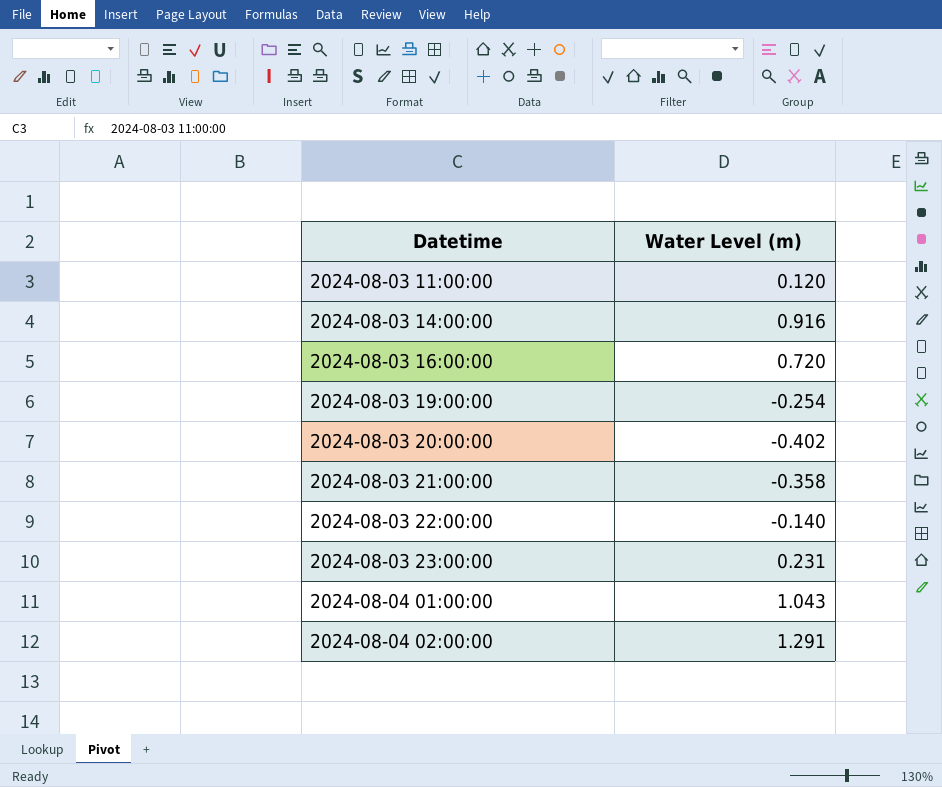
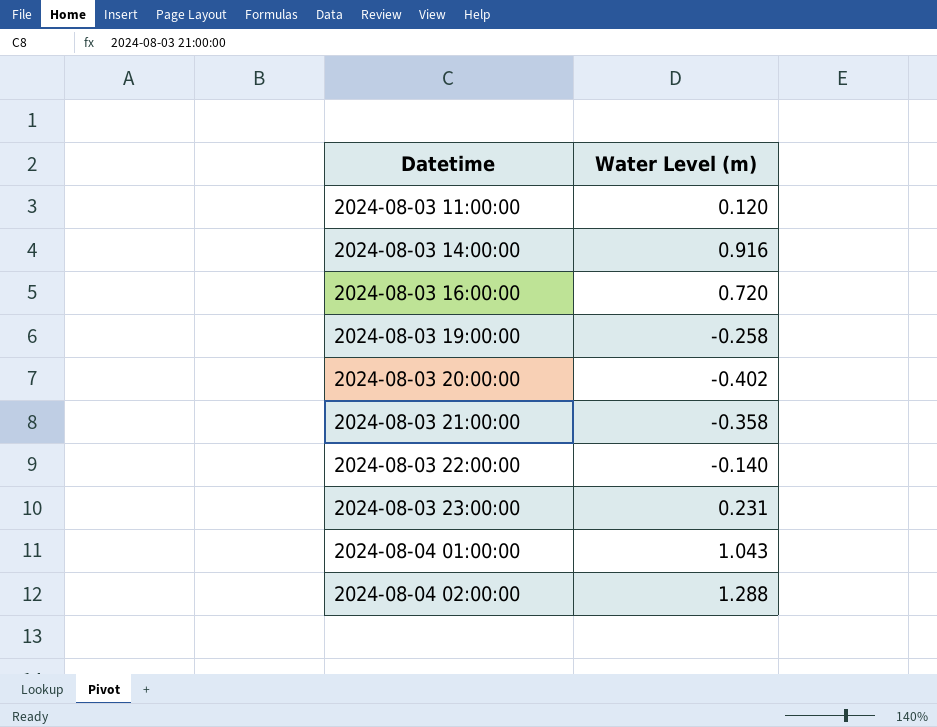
2024-08-03 19:00:00 | Water Level (m): -0.254 -> -0.258
2024-08-04 02:00:00 | Water Level (m): 1.291 -> 1.288

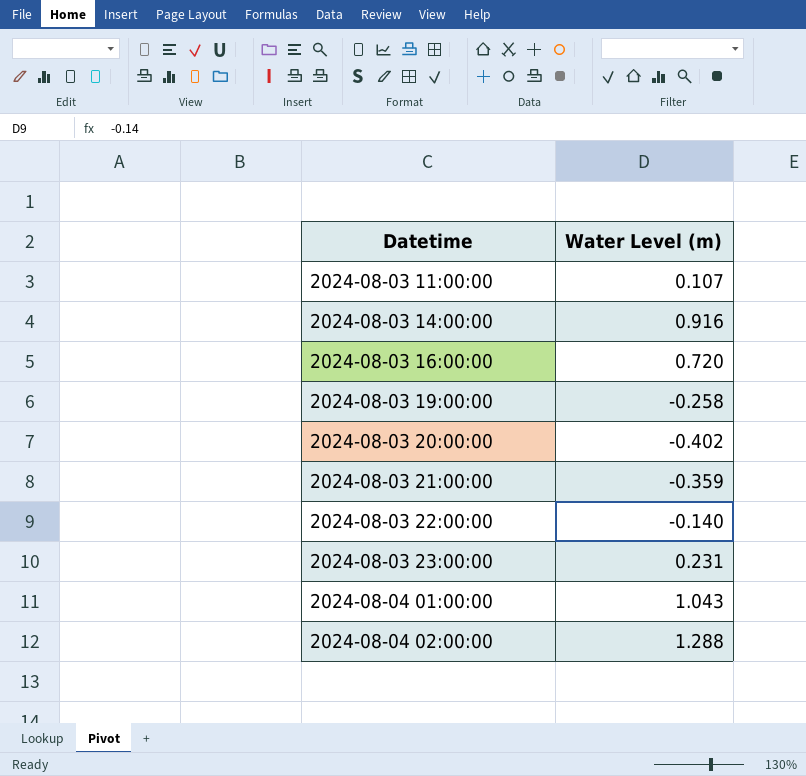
2024-08-03 11:00:00 | Water Level (m): 0.120 -> 0.107
2024-08-03 21:00:00 | Water Level (m): -0.358 -> -0.359

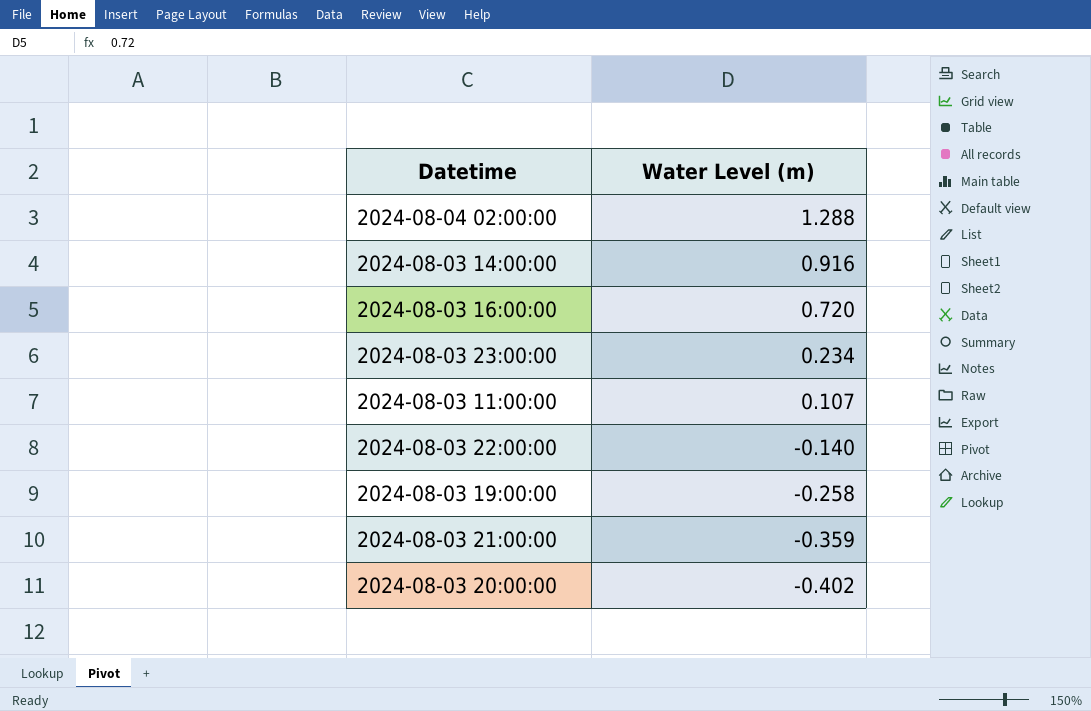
row order: Datetime ascending -> Water Level (m) descending
row 2024-08-04 01:00:00: 1.043 -> none
2024-08-03 23:00:00 | Water Level (m): 0.231 -> 0.234

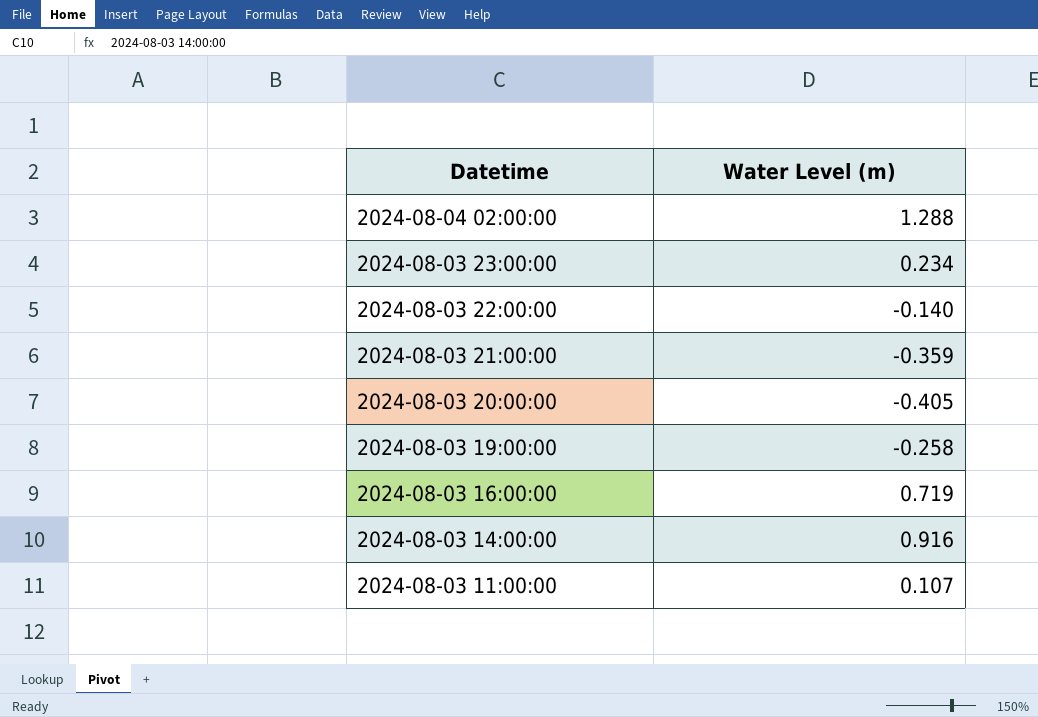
row order: Water Level (m) descending -> Datetime descending
2024-08-03 20:00:00 | Water Level (m): -0.402 -> -0.405
2024-08-03 16:00:00 | Water Level (m): 0.720 -> 0.719

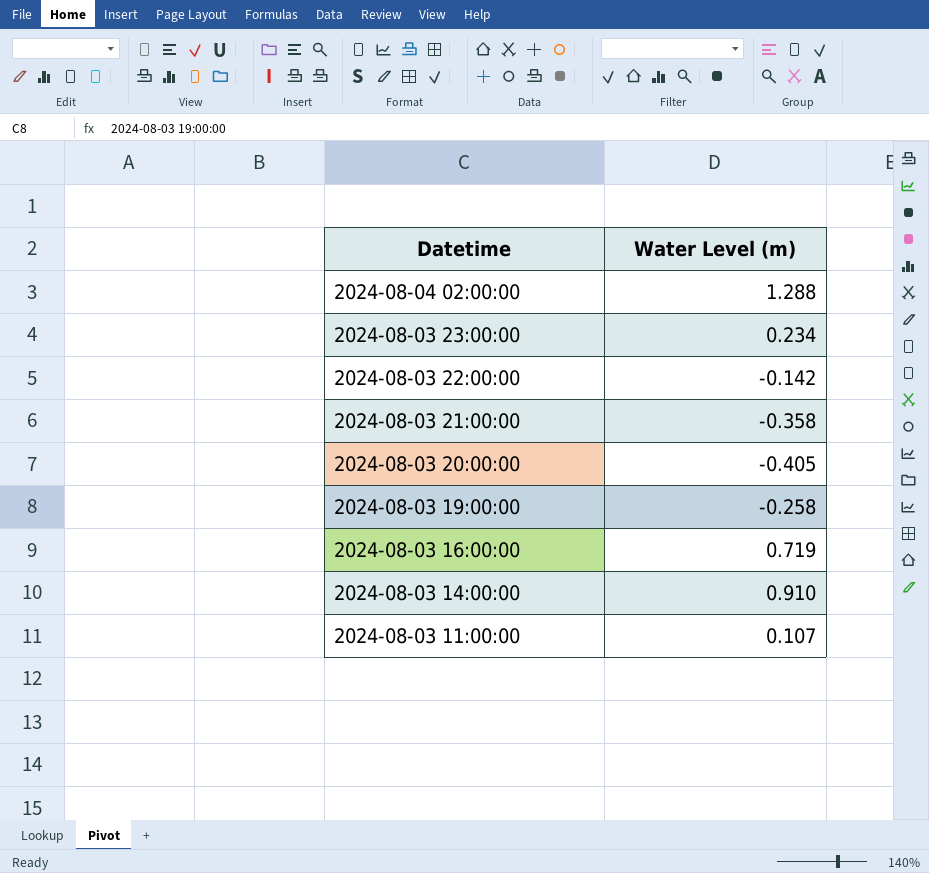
2024-08-03 22:00:00 | Water Level (m): -0.140 -> -0.142
2024-08-03 21:00:00 | Water Level (m): -0.359 -> -0.358
2024-08-03 14:00:00 | Water Level (m): 0.916 -> 0.910

